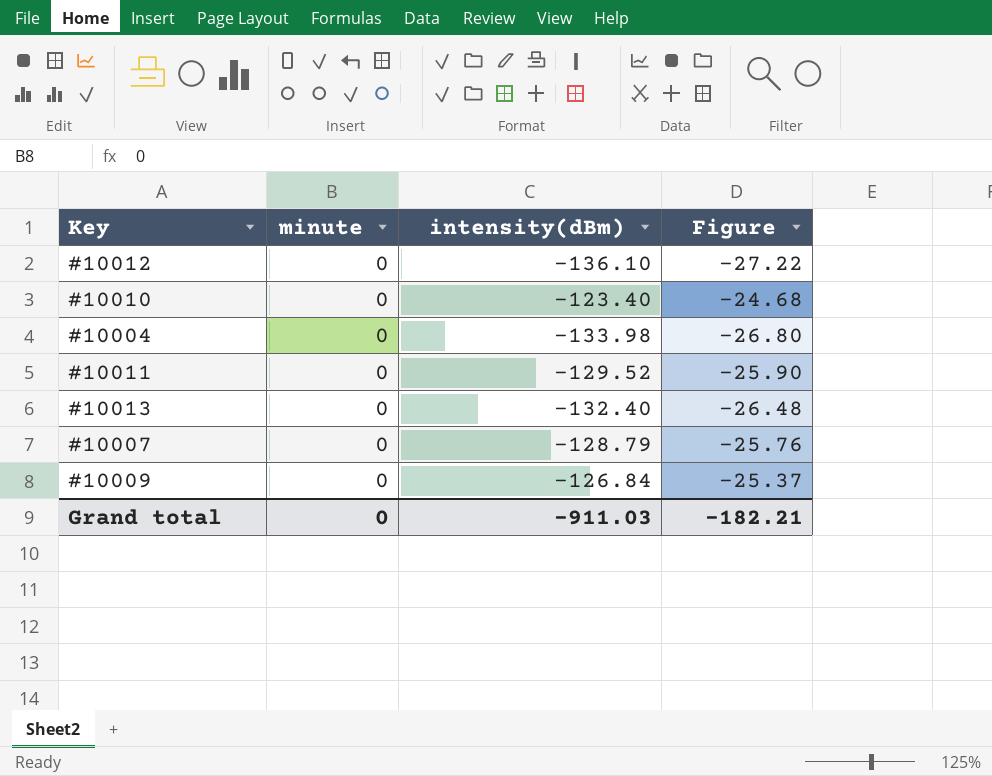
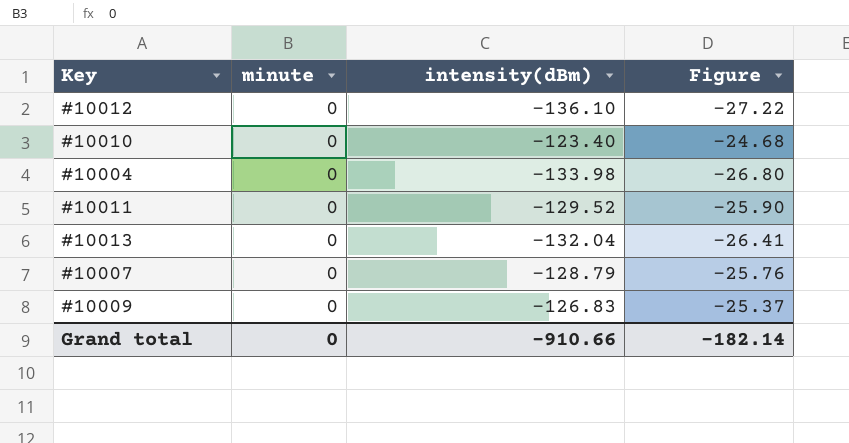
#10013 | intensity(dBm): -132.40 -> -132.04
#10013 | Figure: -26.48 -> -26.41
#10009 | intensity(dBm): -126.84 -> -126.83
Grand total | intensity(dBm): -911.03 -> -910.66
Grand total | Figure: -182.21 -> -182.14

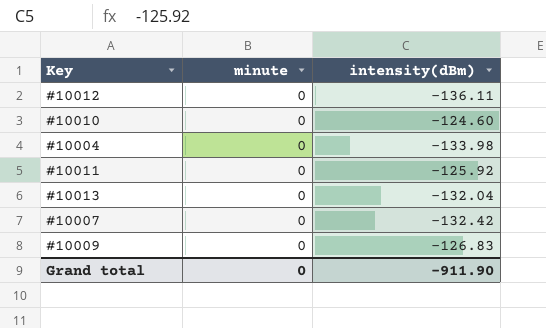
column Figure | formula: [intensity(dBm)] * 0.2 -> none
#10012 | intensity(dBm): -136.10 -> -136.11
#10010 | intensity(dBm): -123.40 -> -124.60
#10011 | intensity(dBm): -129.52 -> -125.92
#10007 | intensity(dBm): -128.79 -> -132.42
Grand total | intensity(dBm): -910.66 -> -911.90

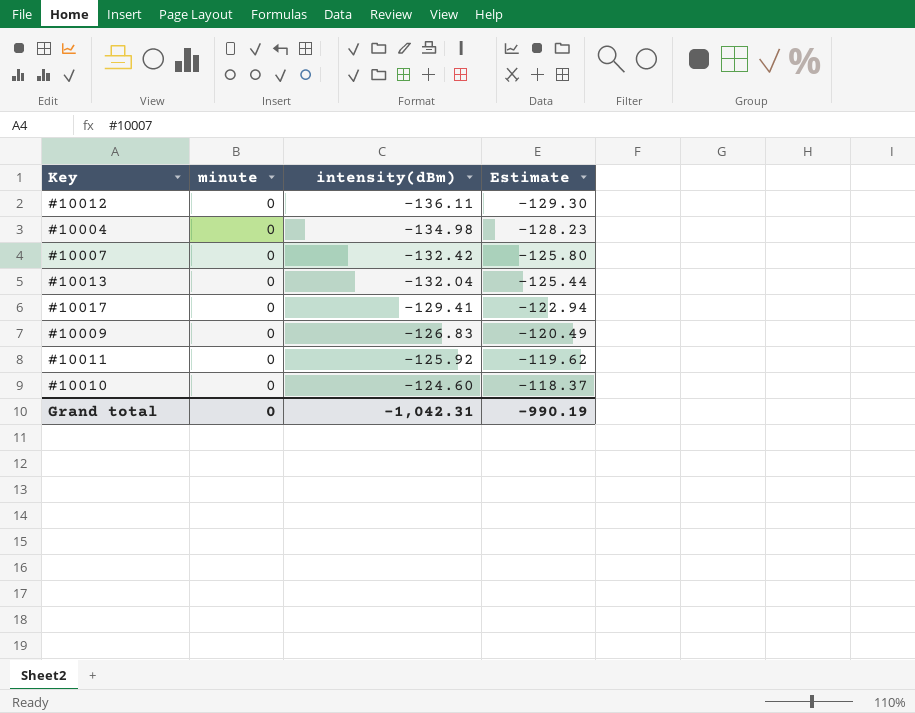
row order: none -> intensity(dBm) ascending
column Estimate | formula: none -> [intensity(dBm)] * 0.95
#10004 | intensity(dBm): -133.98 -> -134.98
row #10017: none -> 0 | -129.41 | -122.94
Grand total | intensity(dBm): -911.90 -> -1,042.31

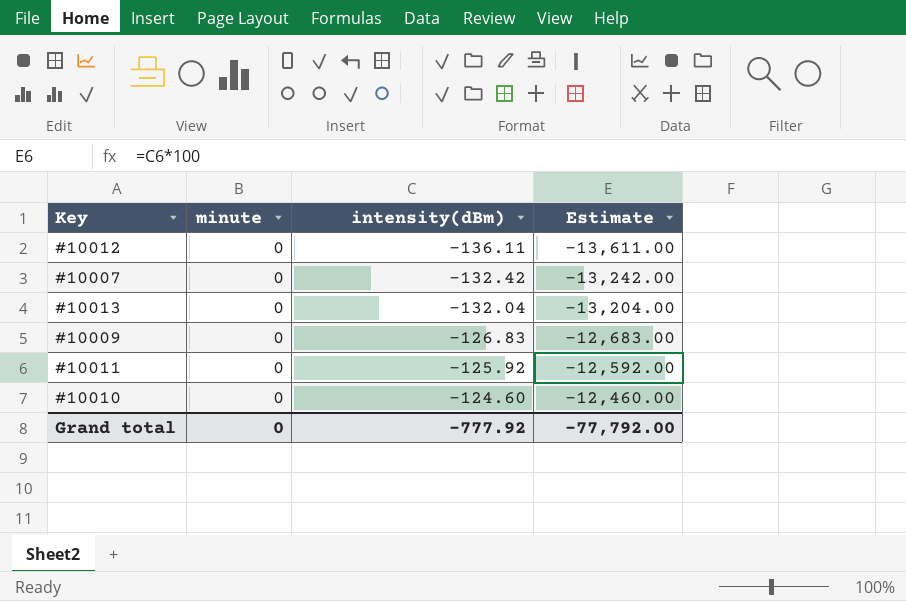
column Estimate | formula: [intensity(dBm)] * 0.95 -> [intensity(dBm)] * 100
row #10004: 0 | -134.98 | -128.23 -> none
row #10017: 0 | -129.41 | -122.94 -> none
Grand total | intensity(dBm): -1,042.31 -> -777.92
Grand total | Estimate: -990.19 -> -77,792.00

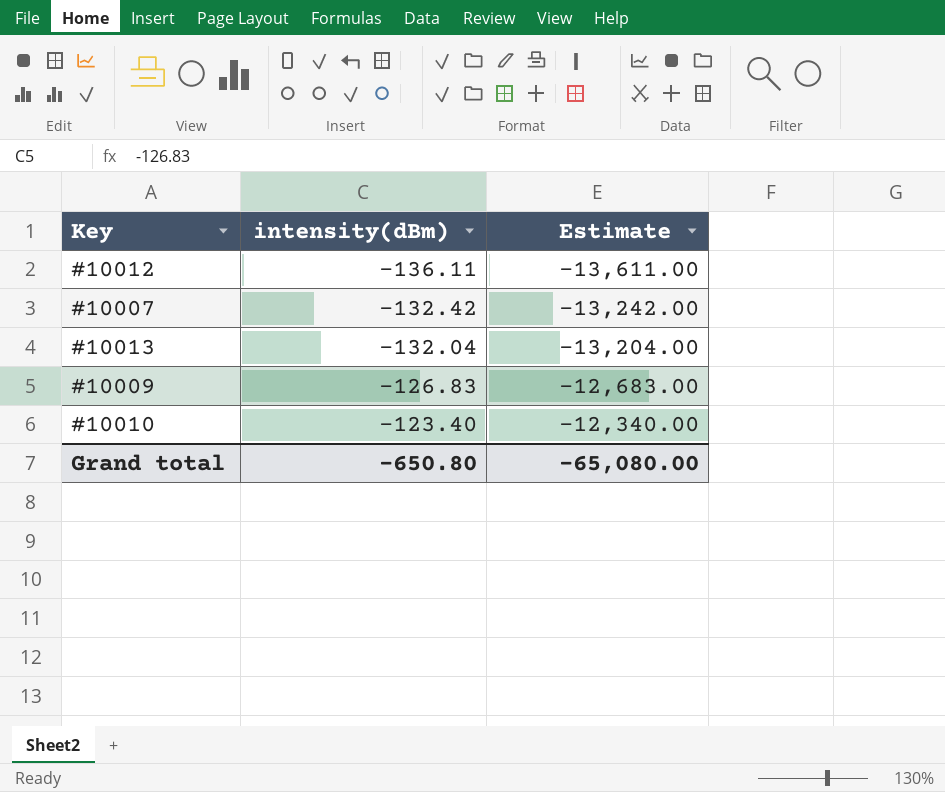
column minute | position: 2 -> none
row #10011: 0 | -125.92 | -12,592.00 -> none
#10010 | intensity(dBm): -124.60 -> -123.40
#10010 | Estimate: -12,460.00 -> -12,340.00
Grand total | intensity(dBm): -777.92 -> -650.80
Grand total | Estimate: -77,792.00 -> -65,080.00

